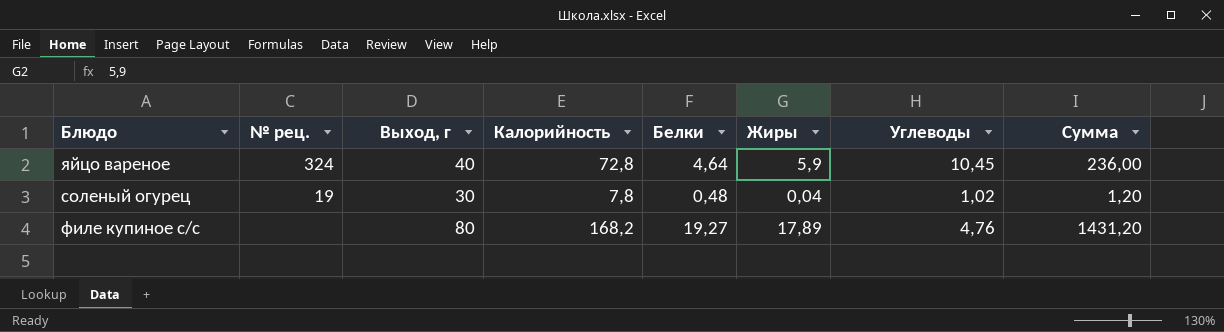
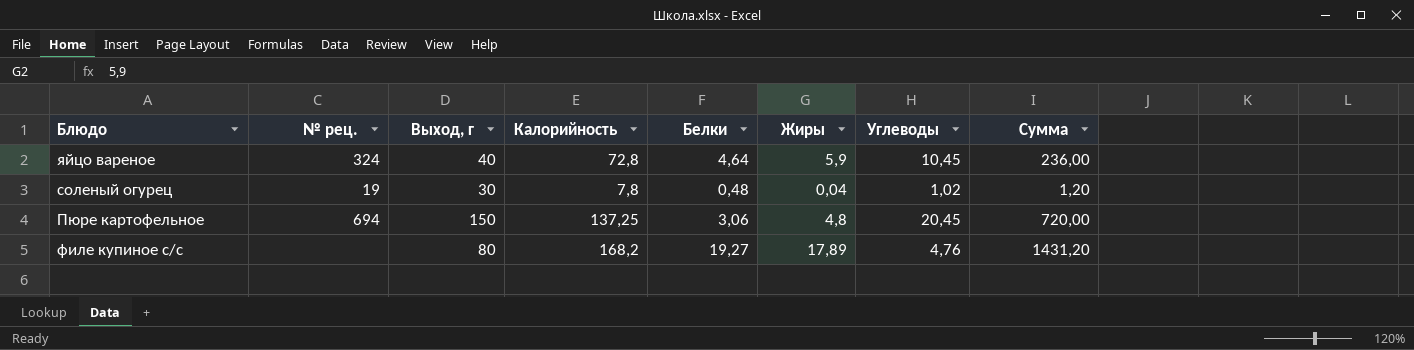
row Пюре картофельное: none -> 694 | 150 | 137,25 | 3,06 | 4,8 | 20,45 | 720,00

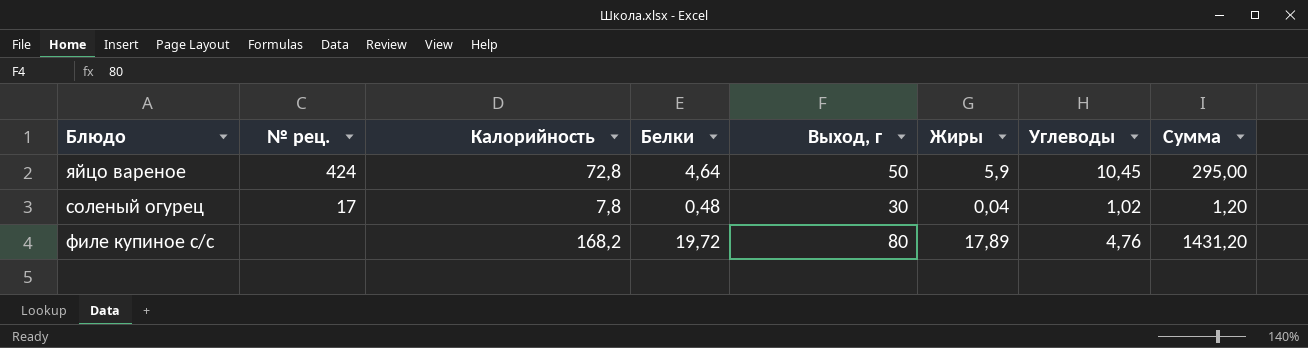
column Выход, г | position: 3 -> 5
row Пюре картофельное: 694 | 150 | 137,25 | 3,06 | 4,8 | 20,45 | 720,00 -> none
яйцо вареное | № рец.: 324 -> 424
яйцо вареное | Выход, г: 40 -> 50
яйцо вареное | Сумма: 236,00 -> 295,00
соленый огурец | № рец.: 19 -> 17
филе купиное с/с | Белки: 19,27 -> 19,72

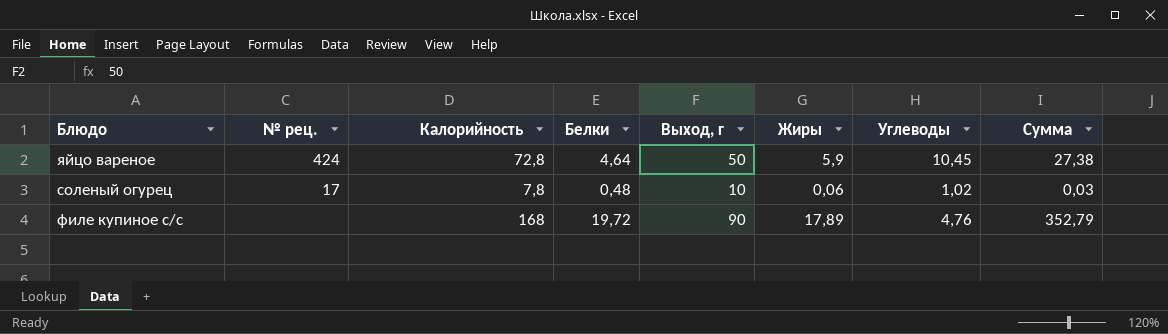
column Сумма | formula: [Выход, г] * [Жиры] -> [Белки] * [Жиры]
соленый огурец | Выход, г: 30 -> 10
соленый огурец | Жиры: 0,04 -> 0,06
филе купиное с/с | Калорийность: 168,2 -> 168
филе купиное с/с | Выход, г: 80 -> 90

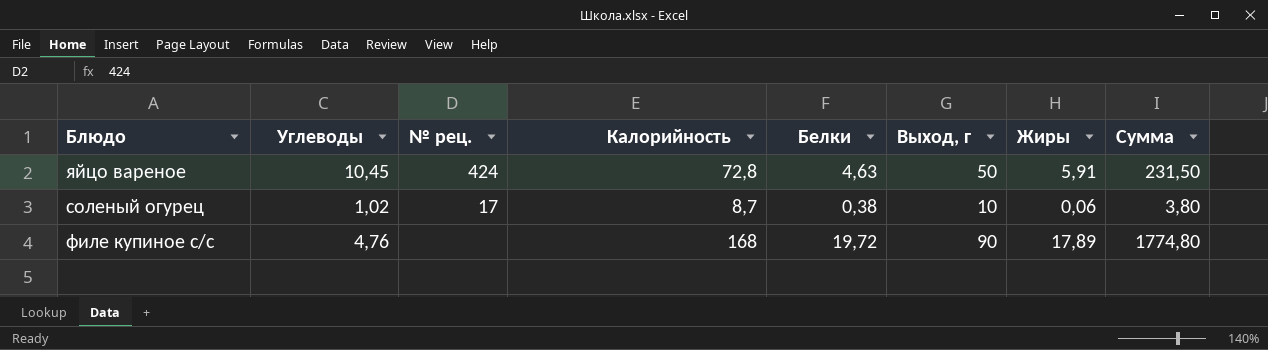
column Углеводы | position: 7 -> 2
column Сумма | formula: [Белки] * [Жиры] -> [Белки] * [Выход, г]
яйцо вареное | Белки: 4,64 -> 4,63
яйцо вареное | Жиры: 5,9 -> 5,91
соленый огурец | Калорийность: 7,8 -> 8,7
соленый огурец | Белки: 0,48 -> 0,38

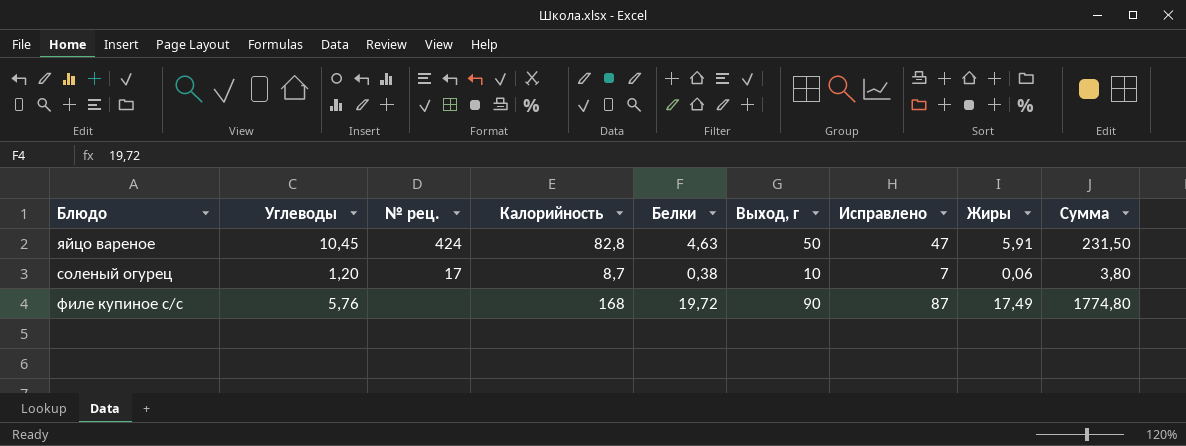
column Исправлено | formula: none -> [Выход, г] - 3
яйцо вареное | Калорийность: 72,8 -> 82,8
соленый огурец | Углеводы: 1,02 -> 1,20
филе купиное с/с | Углеводы: 4,76 -> 5,76
филе купиное с/с | Жиры: 17,89 -> 17,49

